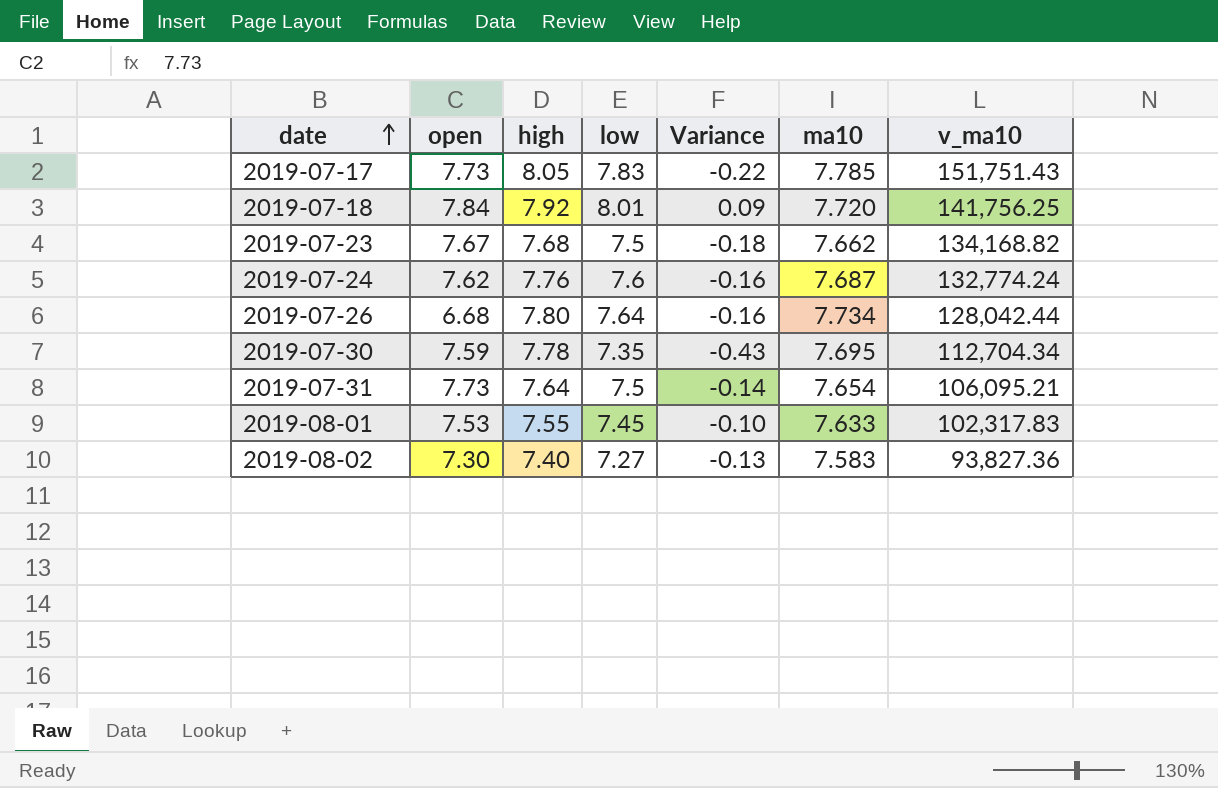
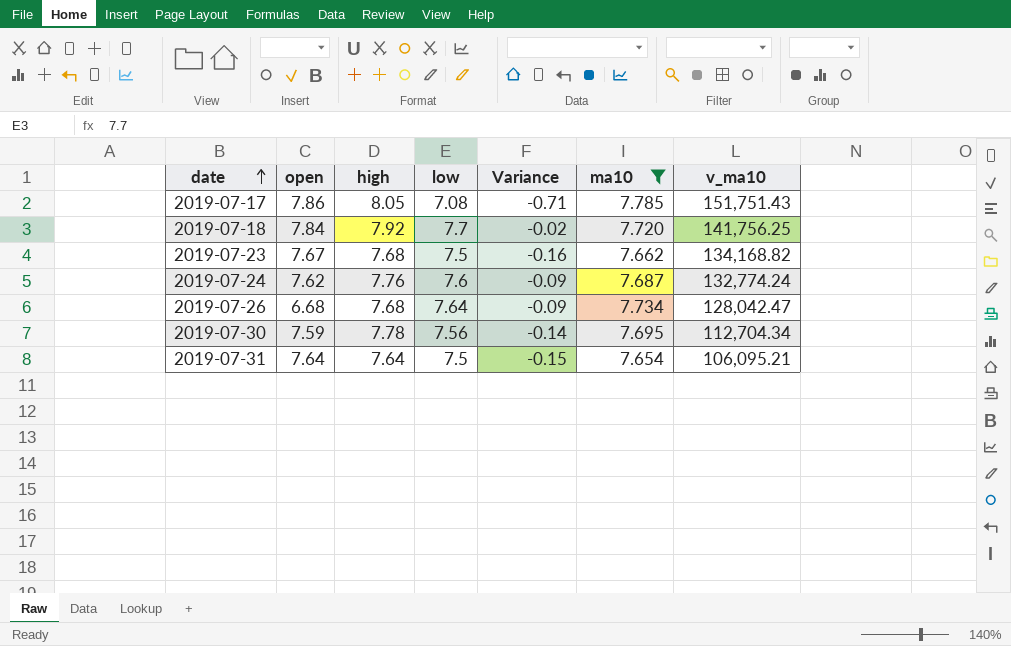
filter: none -> ma10 >= 7.654
column Variance | formula: [low] - [high] -> [low] - [ma10]
2019-07-17 | open: 7.73 -> 7.86
2019-07-17 | low: 7.83 -> 7.08
2019-07-18 | low: 8.01 -> 7.7
2019-07-26 | high: 7.80 -> 7.68
2019-07-26 | v_ma10: 128,042.44 -> 128,042.47
2019-07-30 | low: 7.35 -> 7.56
2019-07-31 | open: 7.73 -> 7.64

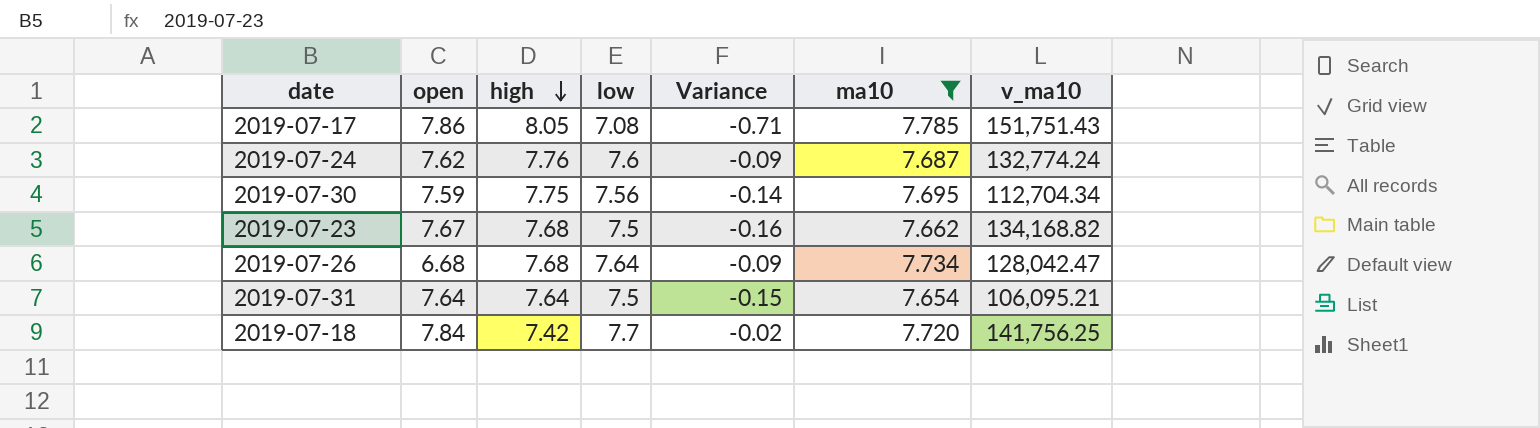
row order: date ascending -> high descending
2019-07-30 | high: 7.78 -> 7.75
2019-07-18 | high: 7.92 -> 7.42

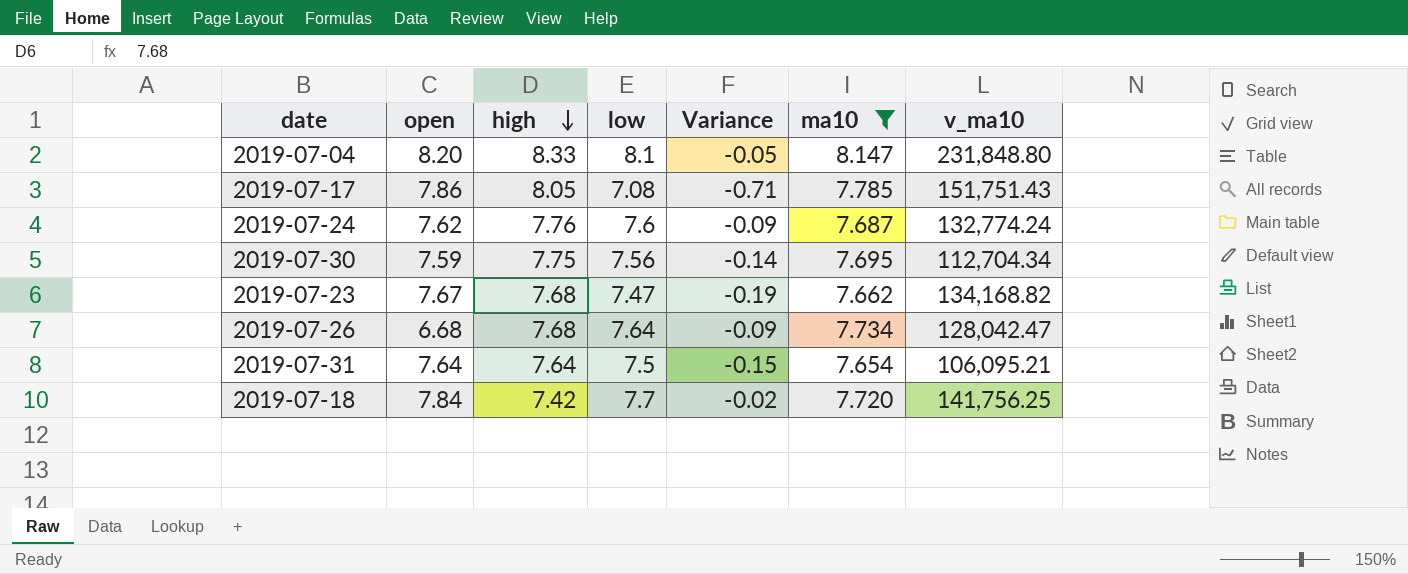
row 2019-07-04: none -> 8.20 | 8.33 | 8.1 | -0.05 | 8.147 | 231,848.80
2019-07-23 | low: 7.5 -> 7.47
2019-07-23 | Variance: -0.16 -> -0.19

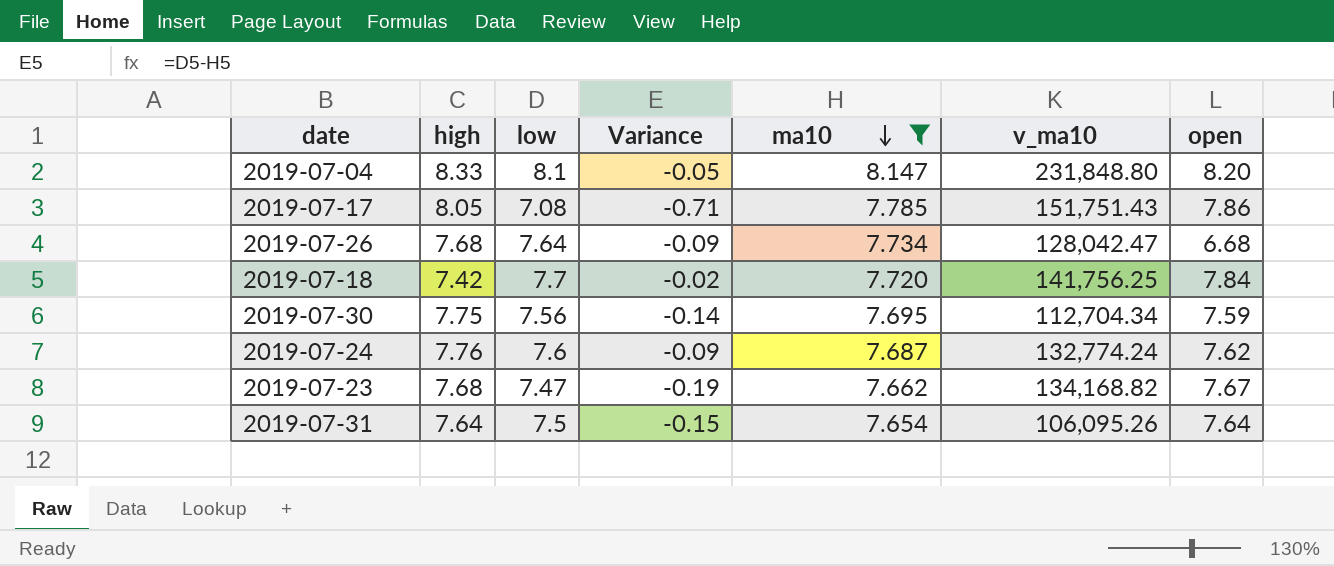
row order: high descending -> ma10 descending
column open | position: 2 -> 7
2019-07-31 | v_ma10: 106,095.21 -> 106,095.26

